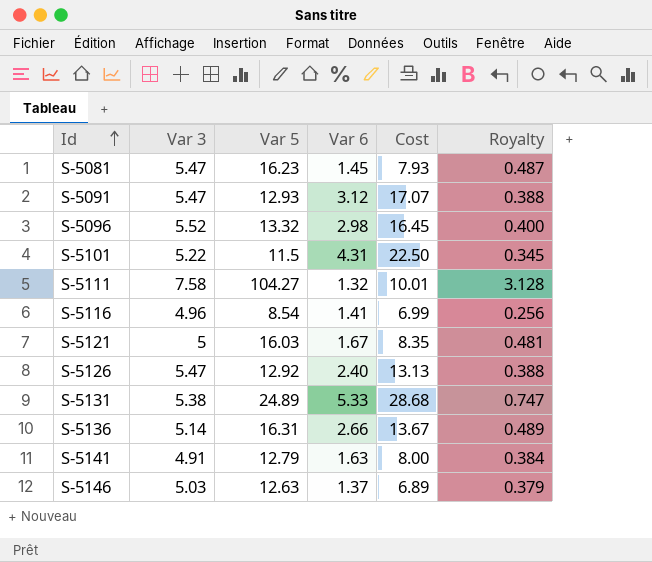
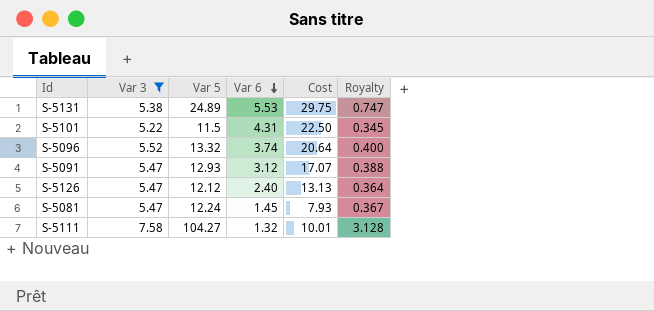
filter: none -> Var 3 >= 5.22
row order: Id ascending -> Var 6 descending
S-5131 | Var 6: 5.33 -> 5.53
S-5131 | Cost: 28.68 -> 29.75
S-5096 | Var 6: 2.98 -> 3.74
S-5096 | Cost: 16.45 -> 20.64
S-5126 | Var 5: 12.92 -> 12.12
S-5126 | Royalty: 0.388 -> 0.364
S-5081 | Var 5: 16.23 -> 12.24
S-5081 | Royalty: 0.487 -> 0.367

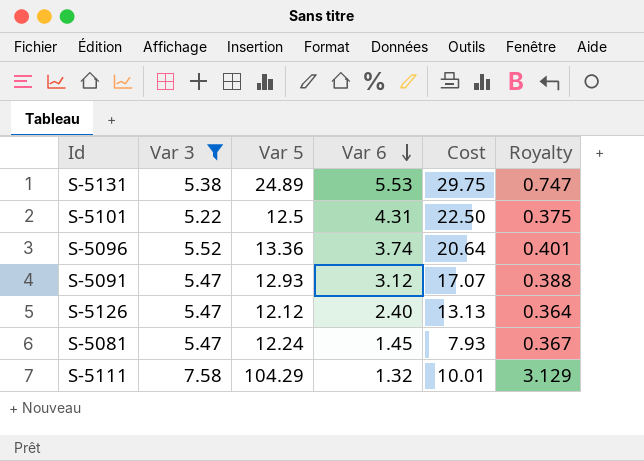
S-5101 | Var 5: 11.5 -> 12.5
S-5101 | Royalty: 0.345 -> 0.375
S-5096 | Var 5: 13.32 -> 13.36
S-5096 | Royalty: 0.400 -> 0.401
S-5111 | Var 5: 104.27 -> 104.29
S-5111 | Royalty: 3.128 -> 3.129

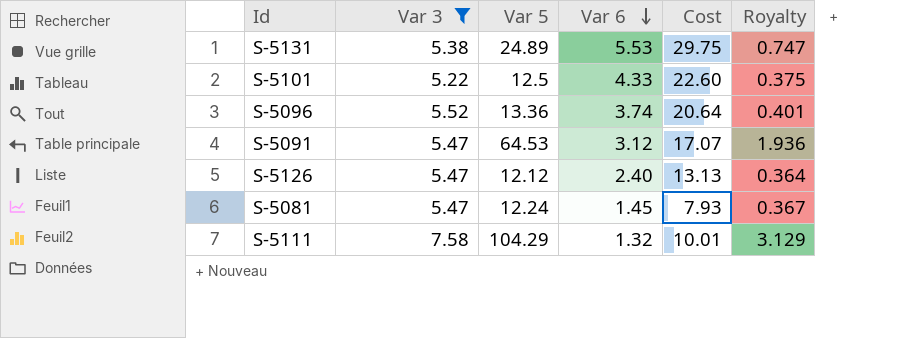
S-5101 | Var 6: 4.31 -> 4.33
S-5101 | Cost: 22.50 -> 22.60
S-5091 | Var 5: 12.93 -> 64.53
S-5091 | Royalty: 0.388 -> 1.936

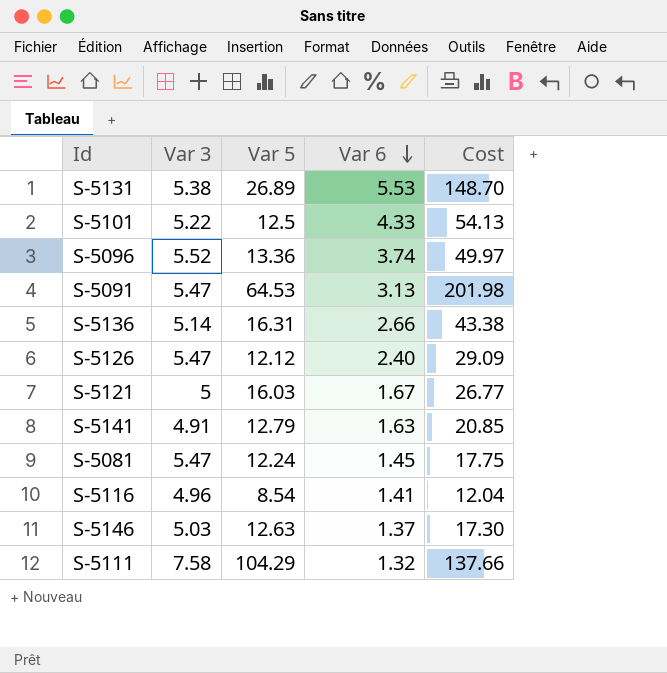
filter: Var 3 >= 5.22 -> none
column Royalty | formula: [Var 5] * 0.03 -> none
column Cost | formula: [Var 3] * [Var 6] -> [Var 5] * [Var 6]
S-5131 | Var 5: 24.89 -> 26.89
S-5091 | Var 6: 3.12 -> 3.13

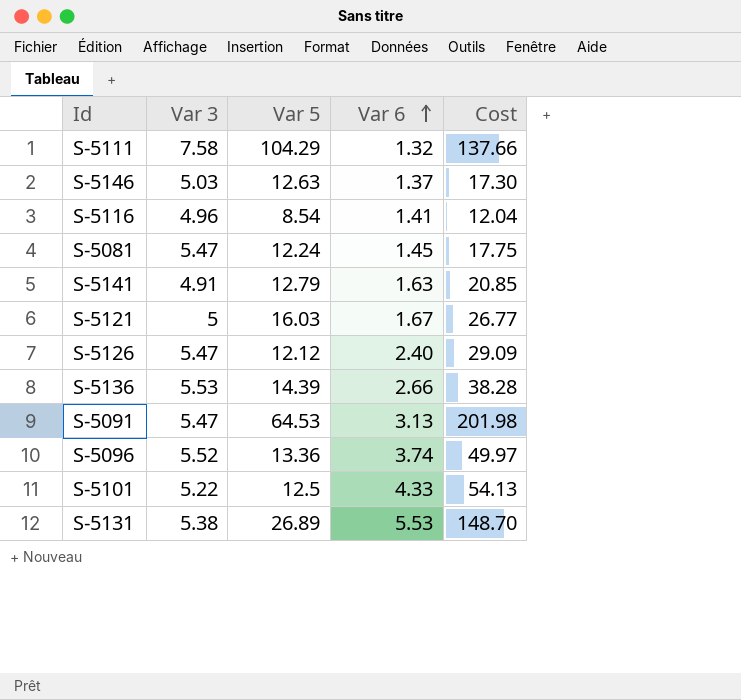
row order: Var 6 descending -> Var 6 ascending
S-5136 | Var 3: 5.14 -> 5.53
S-5136 | Var 5: 16.31 -> 14.39
S-5136 | Cost: 43.38 -> 38.28

